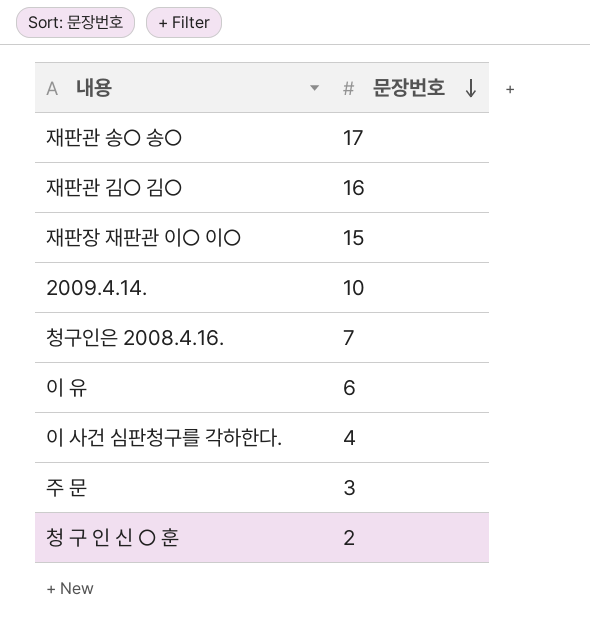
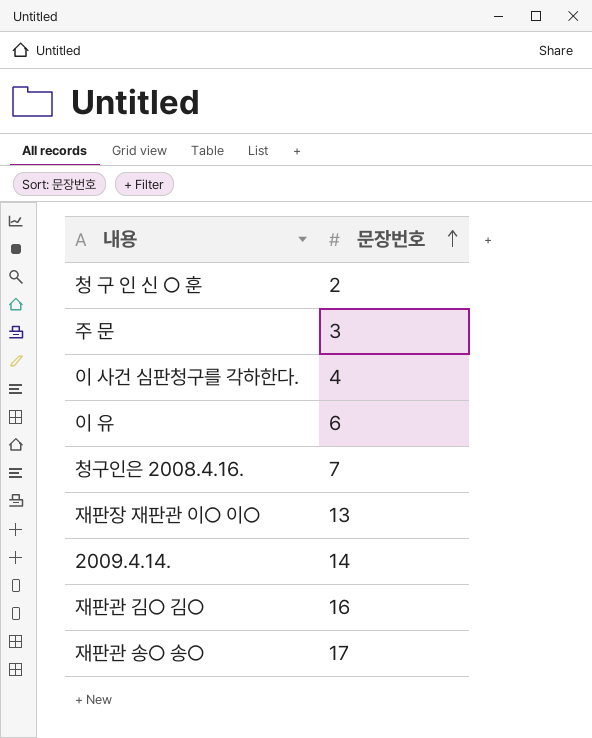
row order: 문장번호 descending -> 문장번호 ascending
재판장 재판관 이○ 이○ | 문장번호: 15 -> 13
2009.4.14. | 문장번호: 10 -> 14

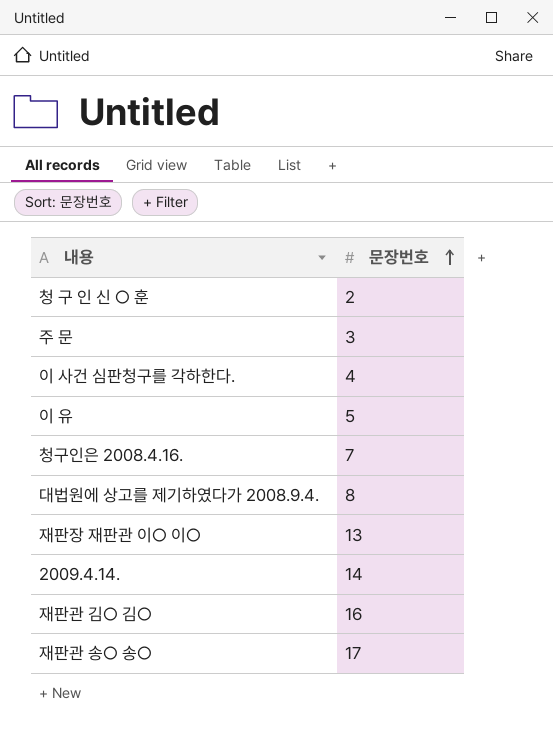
이 유 | 문장번호: 6 -> 5
row 대법원에 상고를 제기하였다가 2008.9.4.: none -> 8

